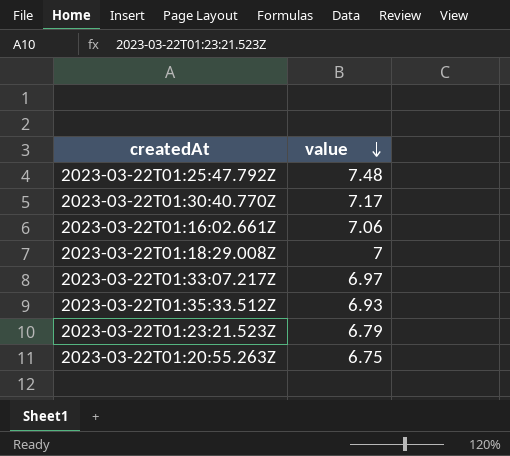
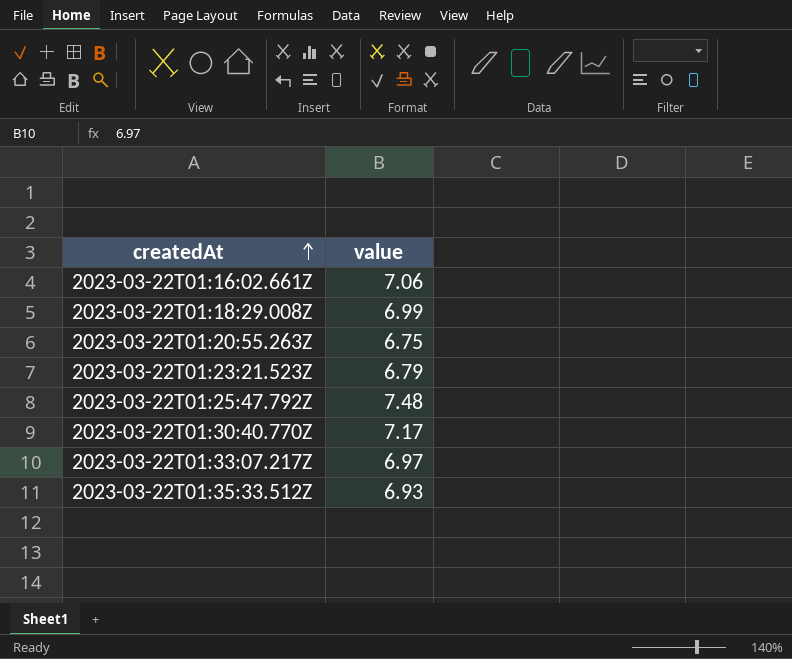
row order: value descending -> createdAt ascending
2023-03-22T01:18:29.008Z | value: 7 -> 6.99

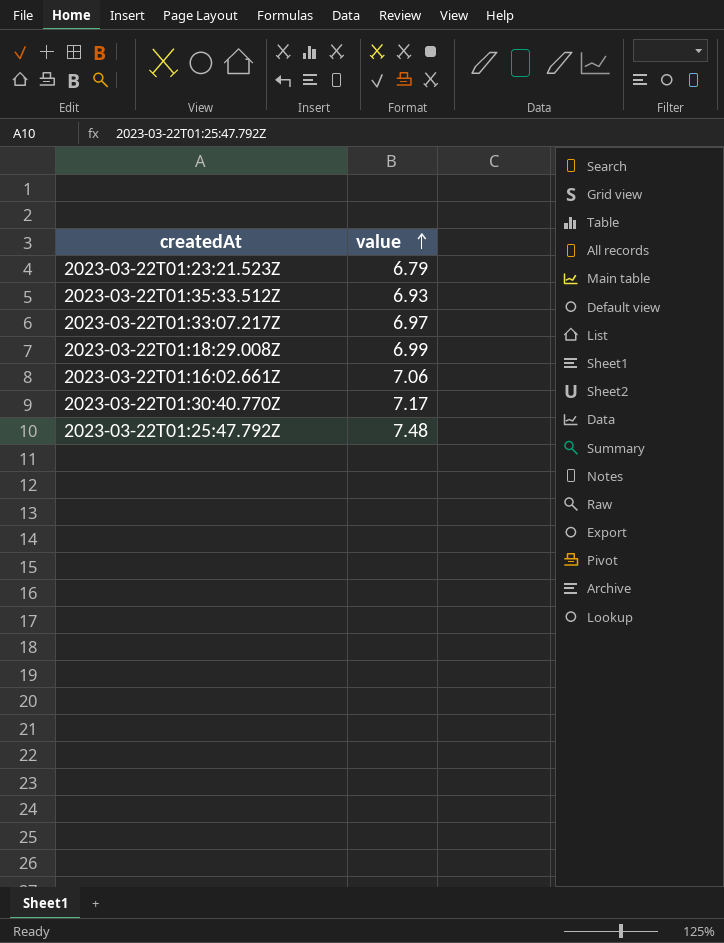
row order: createdAt ascending -> value ascending
row 2023-03-22T01:20:55.263Z: 6.75 -> none

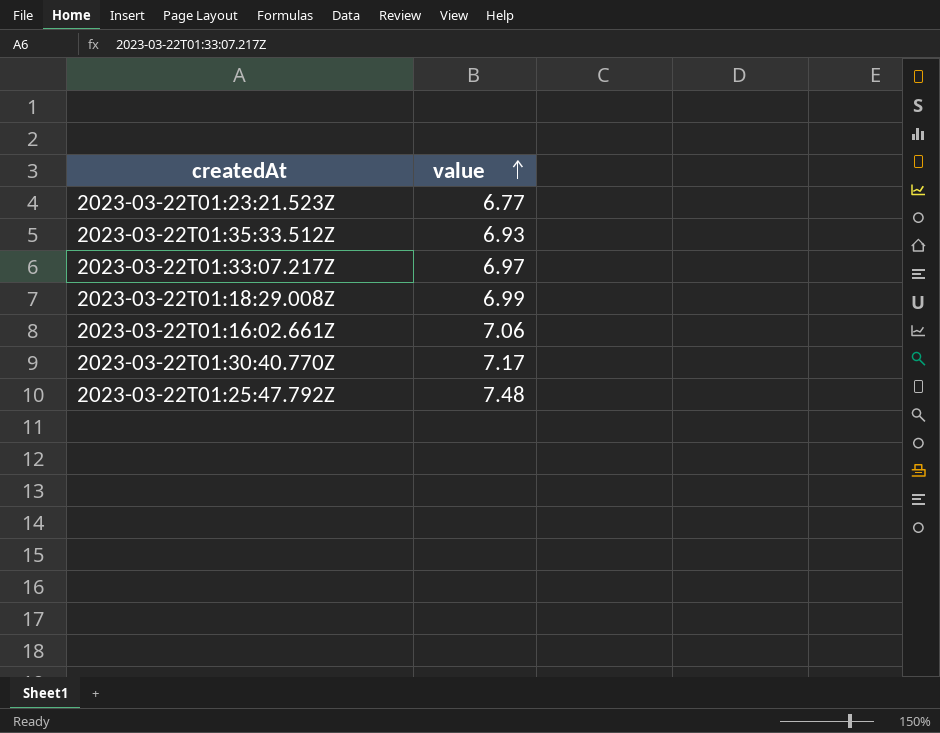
2023-03-22T01:23:21.523Z | value: 6.79 -> 6.77

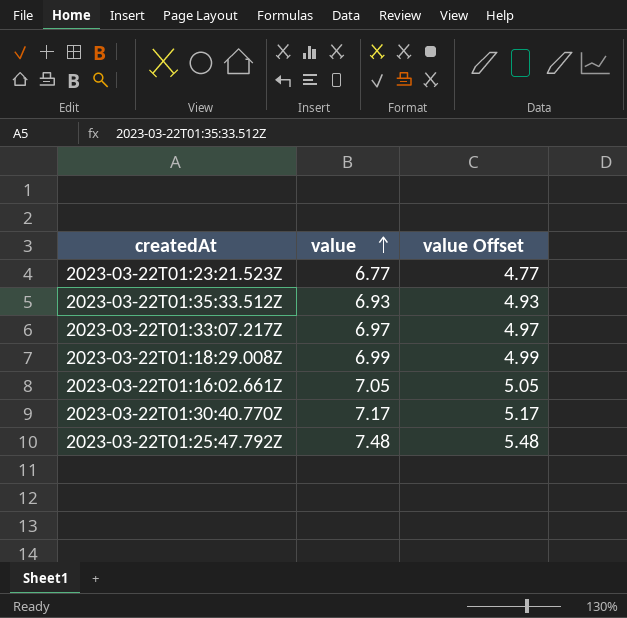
column value Offset | formula: none -> [value] - 2
2023-03-22T01:16:02.661Z | value: 7.06 -> 7.05

